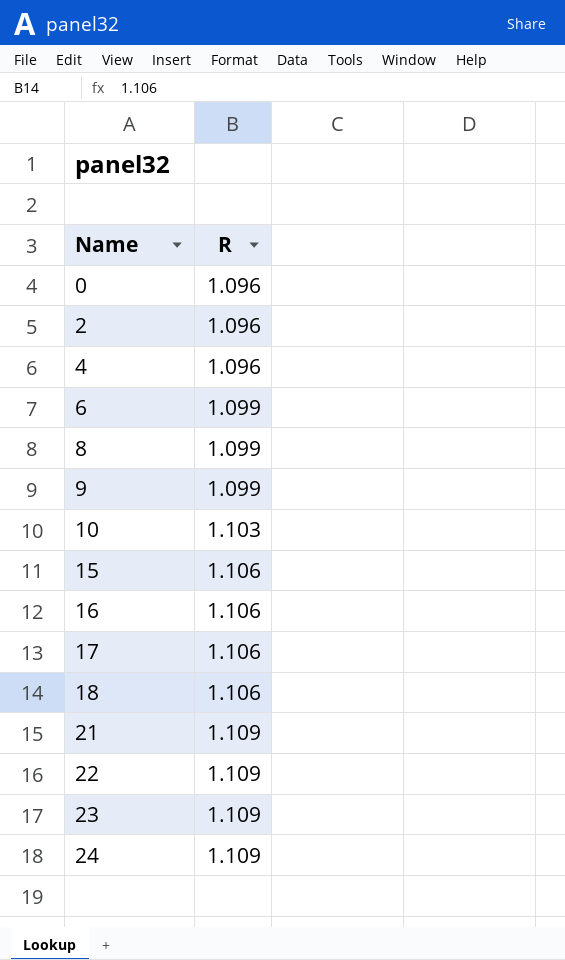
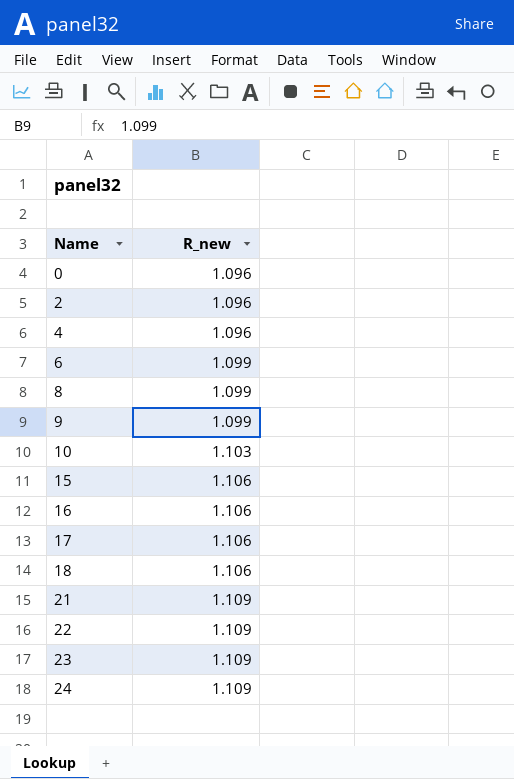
column name: R -> R_new

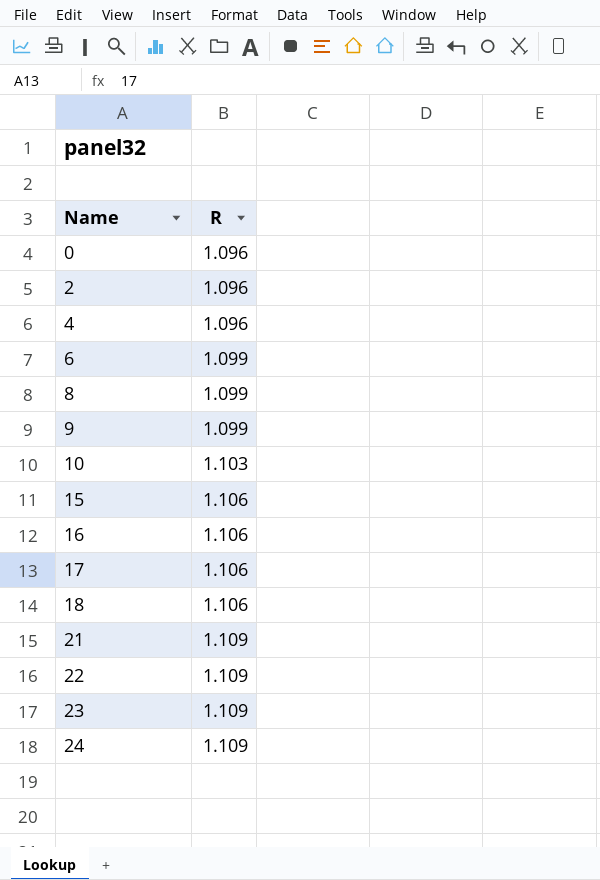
column name: R_new -> R

